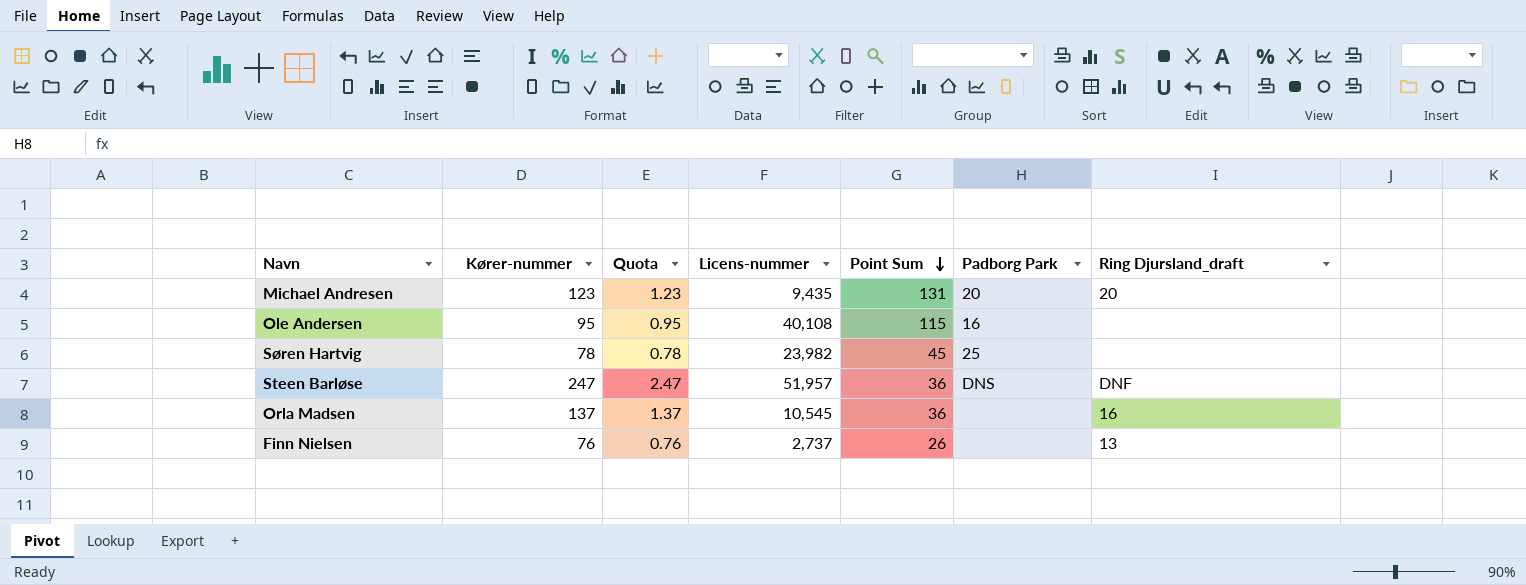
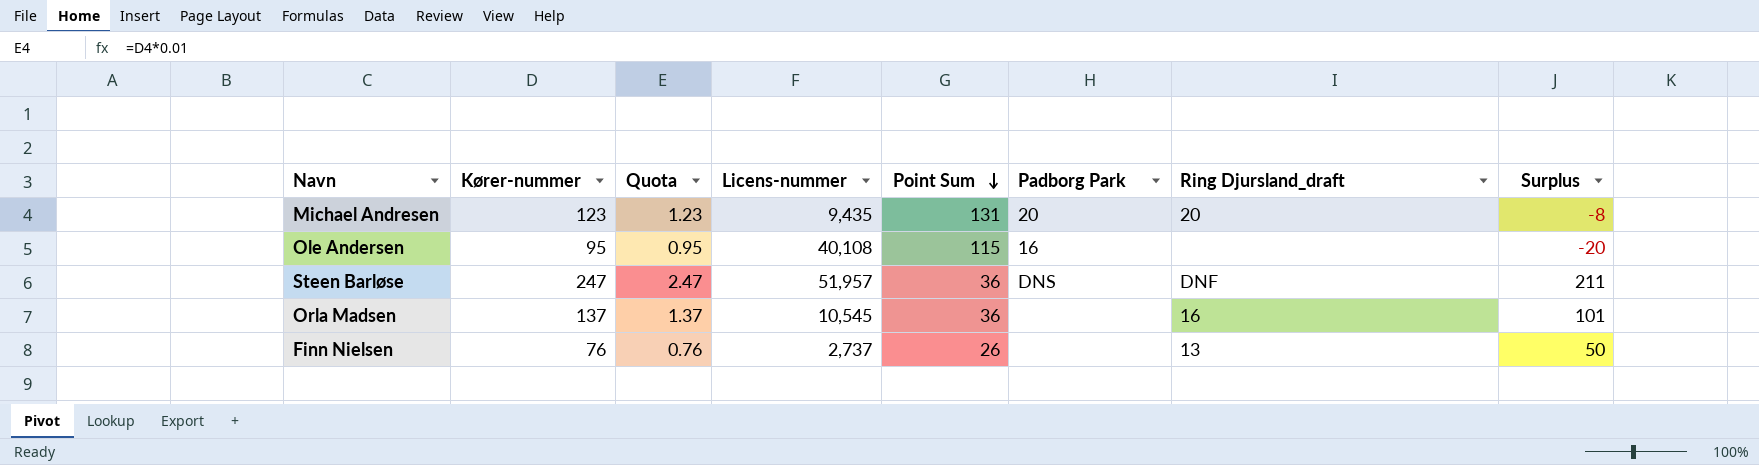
column Surplus | formula: none -> [Kører-nummer] - [Point Sum]
row Søren Hartvig: 78 | 0.78 | 23,982 | 45 | 25 | none -> none

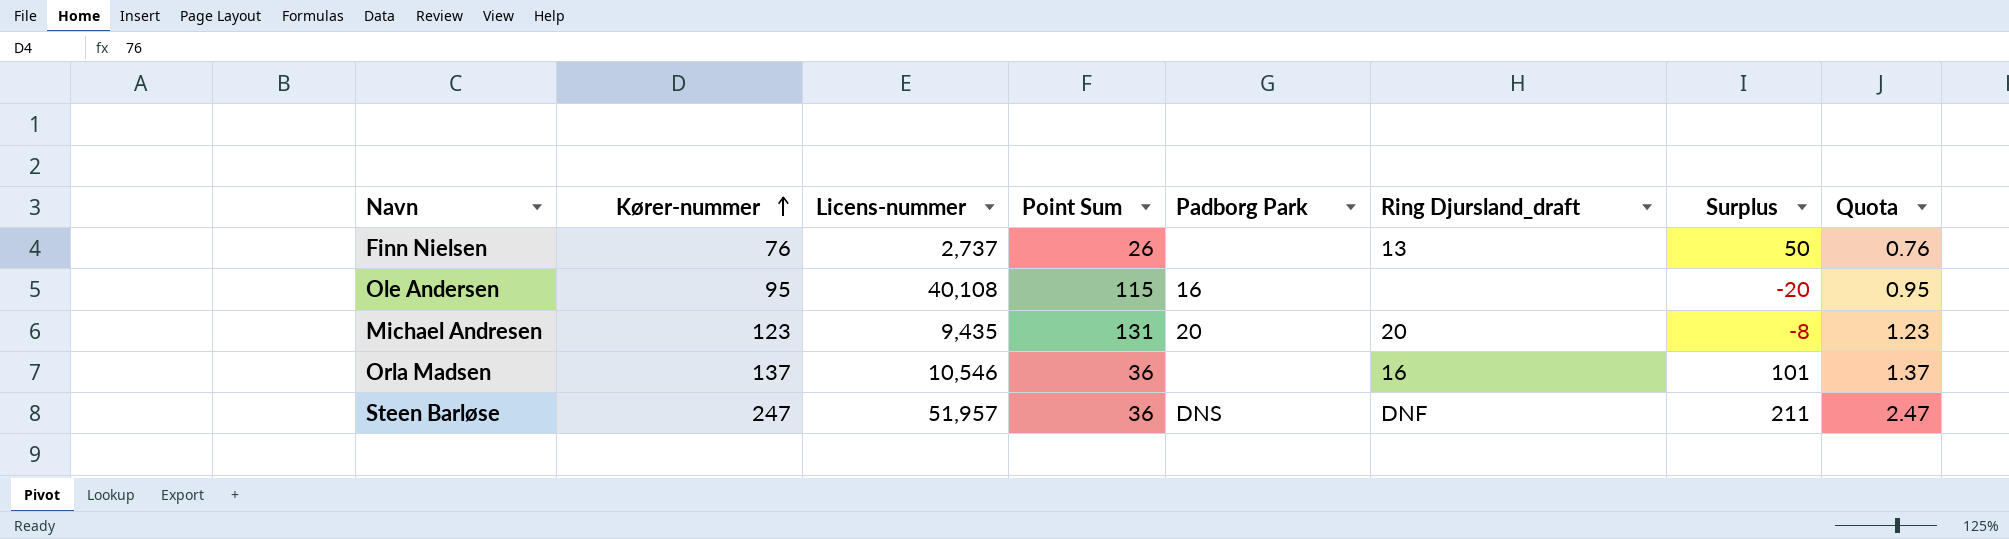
row order: Point Sum descending -> Kører-nummer ascending
column Quota | position: 3 -> 8
Orla Madsen | Licens-nummer: 10,545 -> 10,546

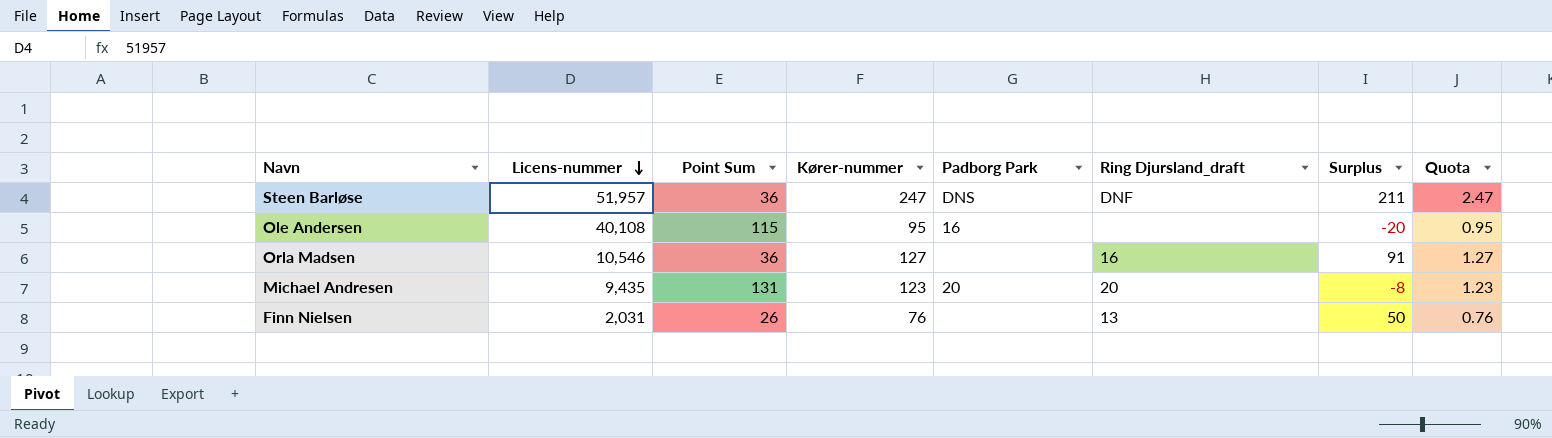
row order: Kører-nummer ascending -> Licens-nummer descending
column Kører-nummer | position: 2 -> 4
Orla Madsen | Kører-nummer: 137 -> 127
Orla Madsen | Surplus: 101 -> 91
Orla Madsen | Quota: 1.37 -> 1.27
Finn Nielsen | Licens-nummer: 2,737 -> 2,031

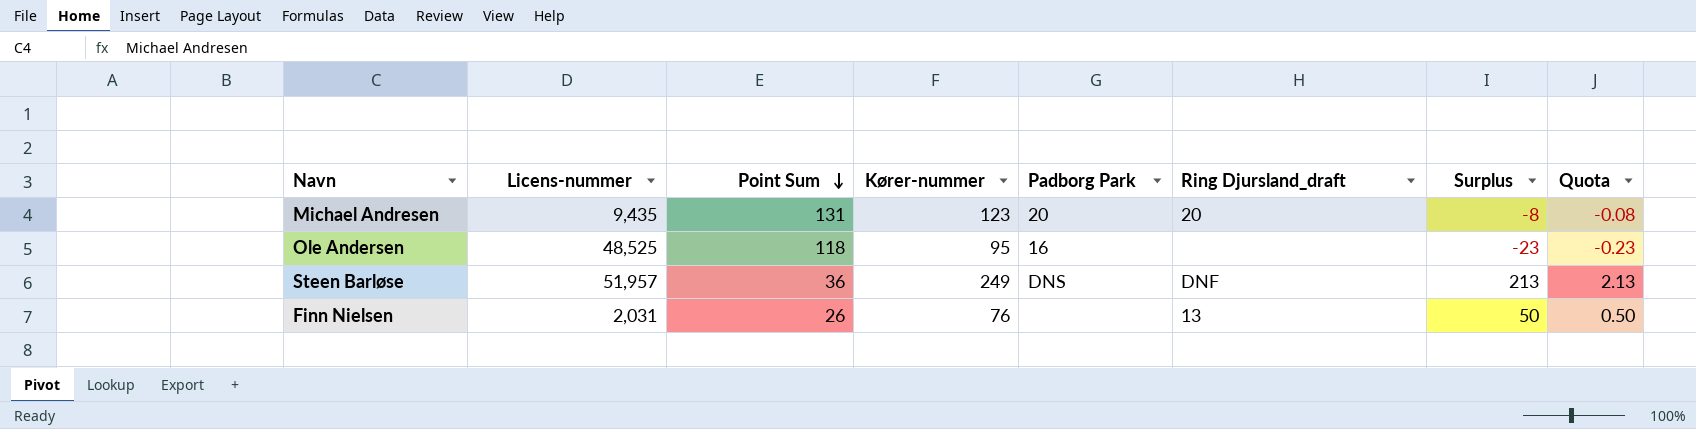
row order: Licens-nummer descending -> Point Sum descending
column Quota | formula: [Kører-nummer] * 0.01 -> [Surplus] * 0.01
row Orla Madsen: 10,546 | 36 | 127 | none | 16 | 91 | 1.27 -> none
Ole Andersen | Licens-nummer: 40,108 -> 48,525
Ole Andersen | Point Sum: 115 -> 118
Ole Andersen | Surplus: -20 -> -23
Steen Barløse | Kører-nummer: 247 -> 249
Steen Barløse | Surplus: 211 -> 213

